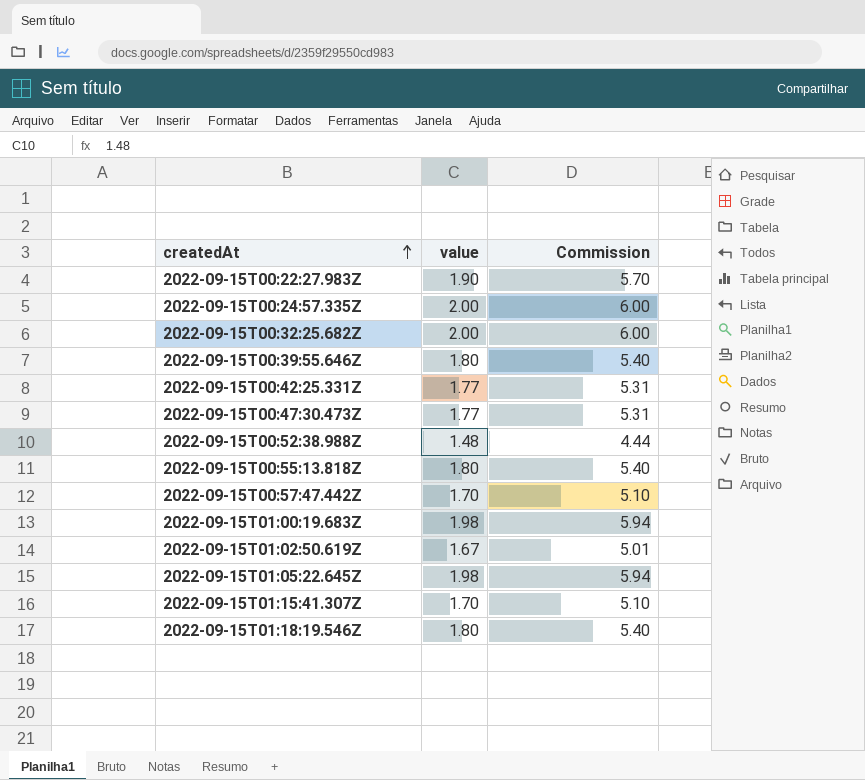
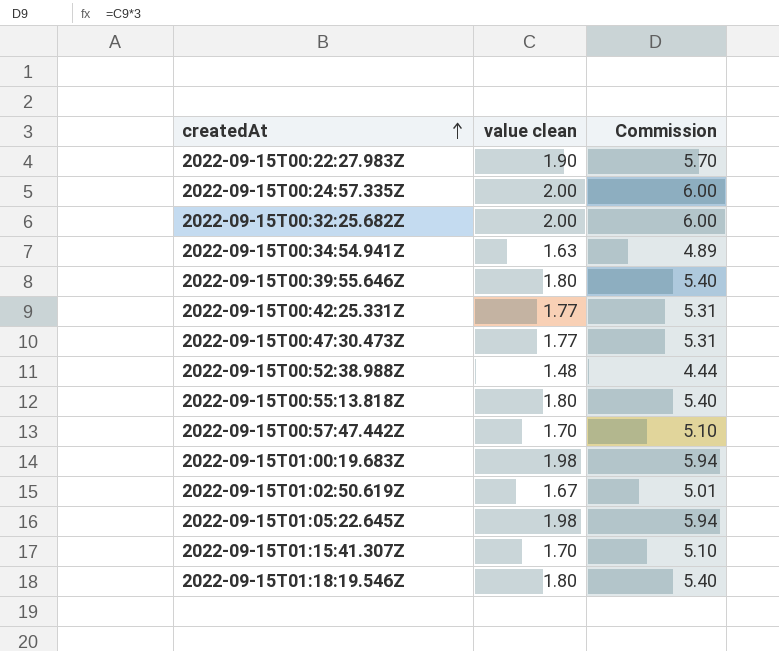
column name: value -> value clean
row 2022-09-15T00:34:54.941Z: none -> 1.63 | 4.89

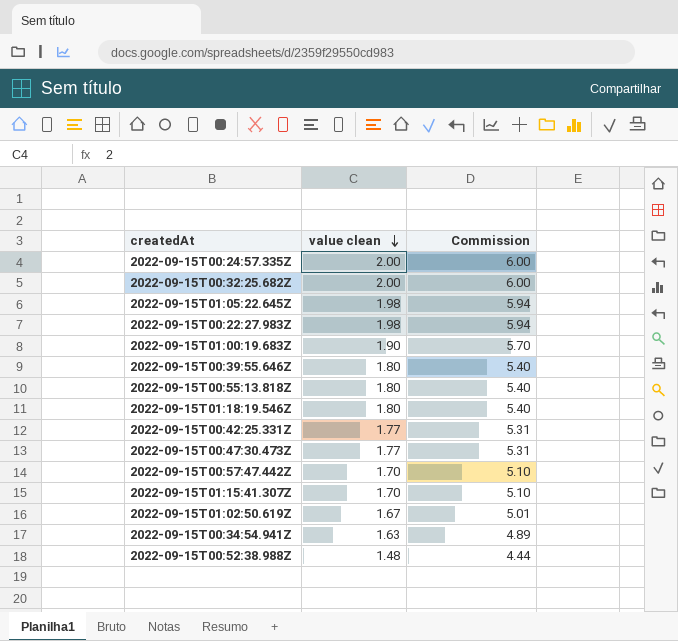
row order: createdAt ascending -> value clean descending
2022-09-15T00:22:27.983Z | value clean: 1.90 -> 1.98
2022-09-15T00:22:27.983Z | Commission: 5.70 -> 5.94
2022-09-15T01:00:19.683Z | value clean: 1.98 -> 1.90
2022-09-15T01:00:19.683Z | Commission: 5.94 -> 5.70

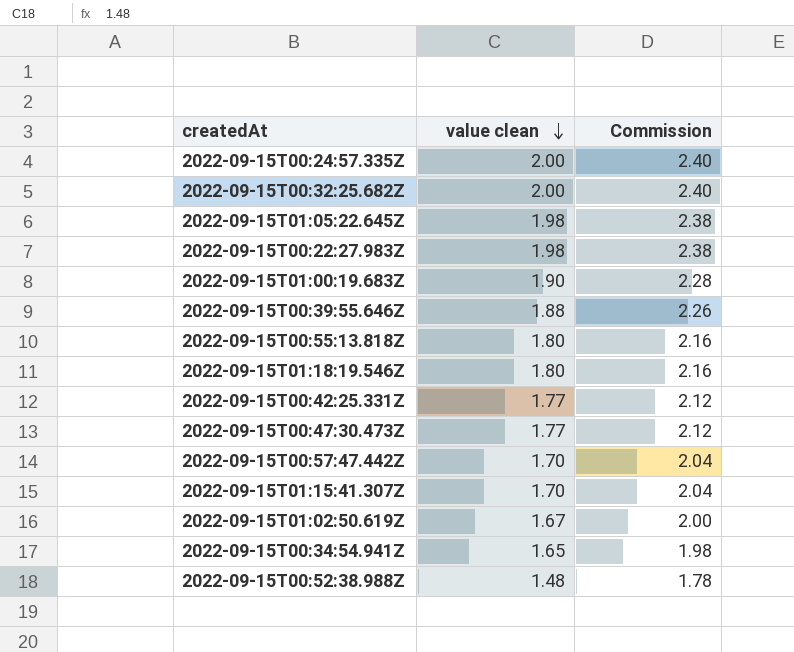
column Commission | formula: [value clean] * 3 -> [value clean] * 1.2
2022-09-15T00:39:55.646Z | value clean: 1.80 -> 1.88
2022-09-15T00:34:54.941Z | value clean: 1.63 -> 1.65

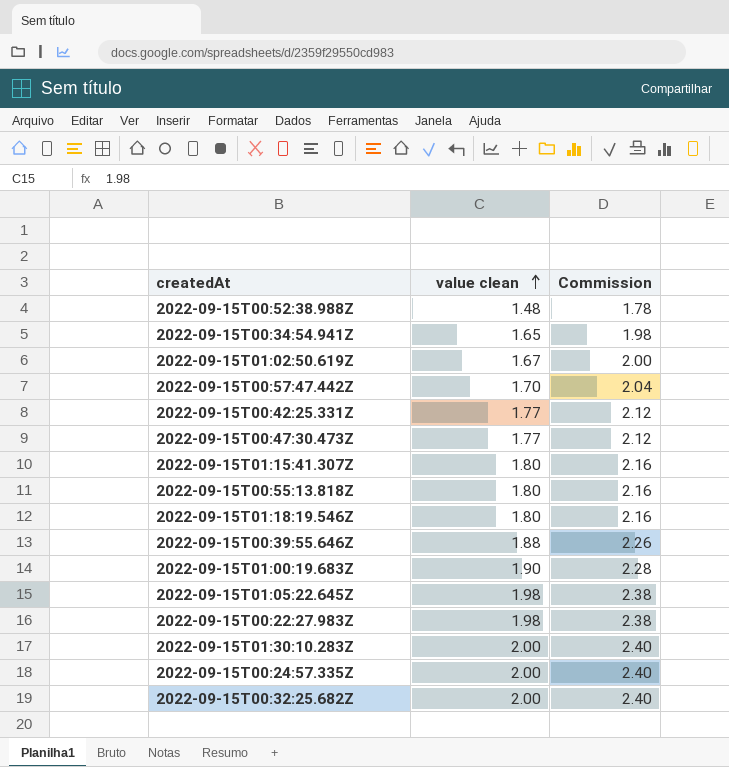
row order: value clean descending -> value clean ascending
2022-09-15T01:15:41.307Z | value clean: 1.70 -> 1.80
2022-09-15T01:15:41.307Z | Commission: 2.04 -> 2.16
row 2022-09-15T01:30:10.283Z: none -> 2.00 | 2.40

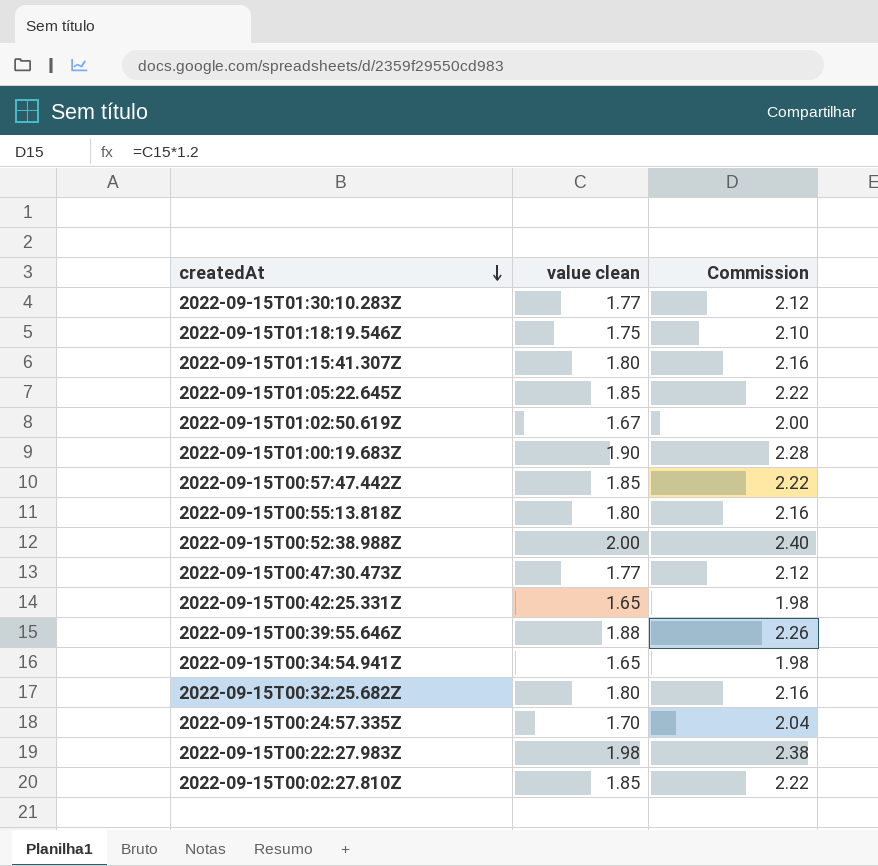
row order: value clean ascending -> createdAt descending
2022-09-15T01:30:10.283Z | value clean: 2.00 -> 1.77
2022-09-15T01:30:10.283Z | Commission: 2.40 -> 2.12
2022-09-15T01:18:19.546Z | value clean: 1.80 -> 1.75
2022-09-15T01:18:19.546Z | Commission: 2.16 -> 2.10
2022-09-15T01:05:22.645Z | value clean: 1.98 -> 1.85
2022-09-15T01:05:22.645Z | Commission: 2.38 -> 2.22
2022-09-15T00:57:47.442Z | value clean: 1.70 -> 1.85
2022-09-15T00:57:47.442Z | Commission: 2.04 -> 2.22
2022-09-15T00:52:38.988Z | value clean: 1.48 -> 2.00
2022-09-15T00:52:38.988Z | Commission: 1.78 -> 2.40
2022-09-15T00:42:25.331Z | value clean: 1.77 -> 1.65
2022-09-15T00:42:25.331Z | Commission: 2.12 -> 1.98
2022-09-15T00:32:25.682Z | value clean: 2.00 -> 1.80
2022-09-15T00:32:25.682Z | Commission: 2.40 -> 2.16
2022-09-15T00:24:57.335Z | value clean: 2.00 -> 1.70
2022-09-15T00:24:57.335Z | Commission: 2.40 -> 2.04
row 2022-09-15T00:02:27.810Z: none -> 1.85 | 2.22

